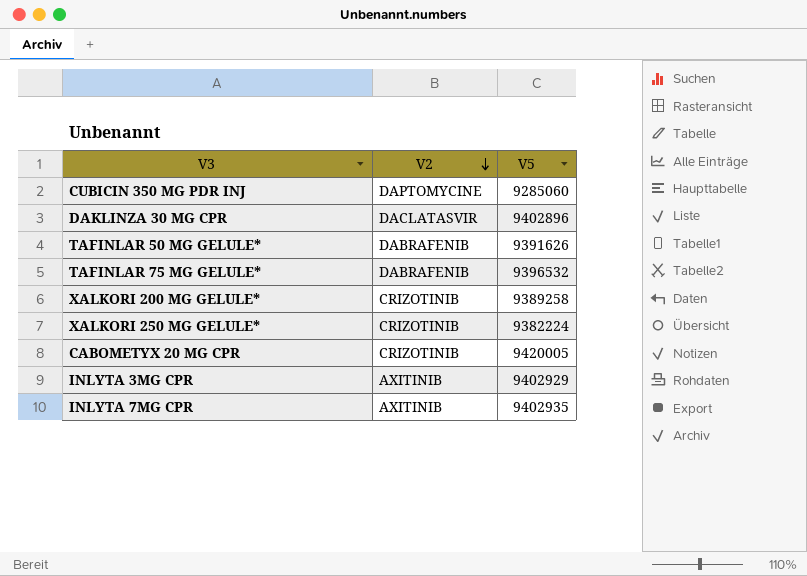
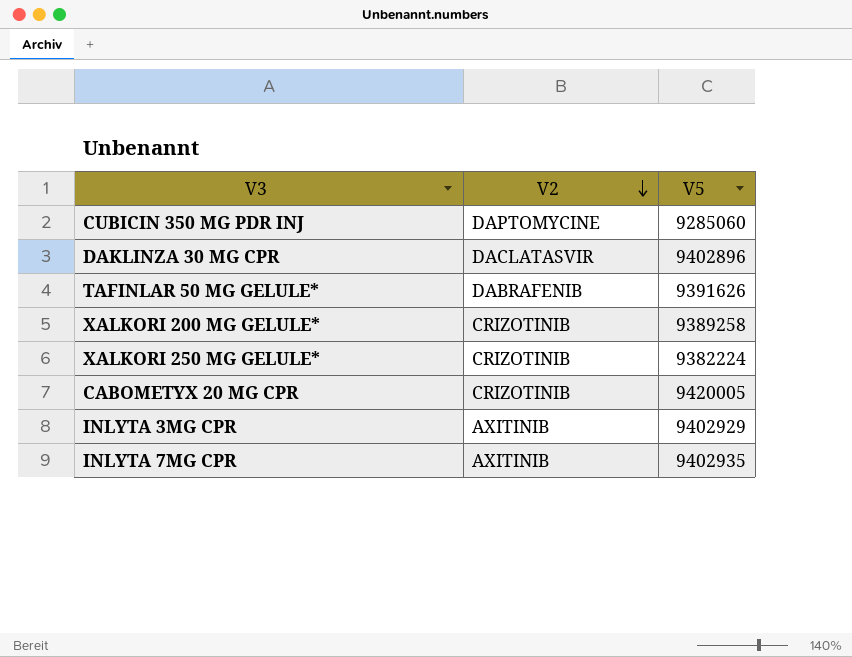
row TAFINLAR 75 MG GELULE*: DABRAFENIB | 9396532 -> none

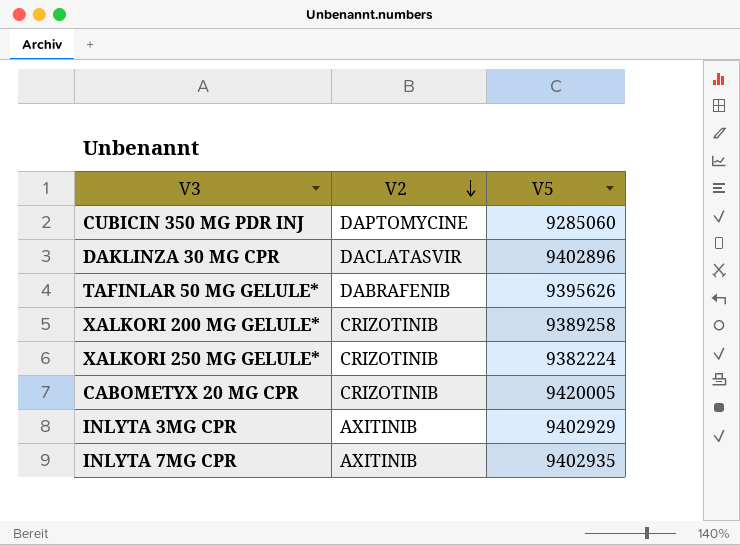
TAFINLAR 50 MG GELULE* | V5: 9391626 -> 9395626

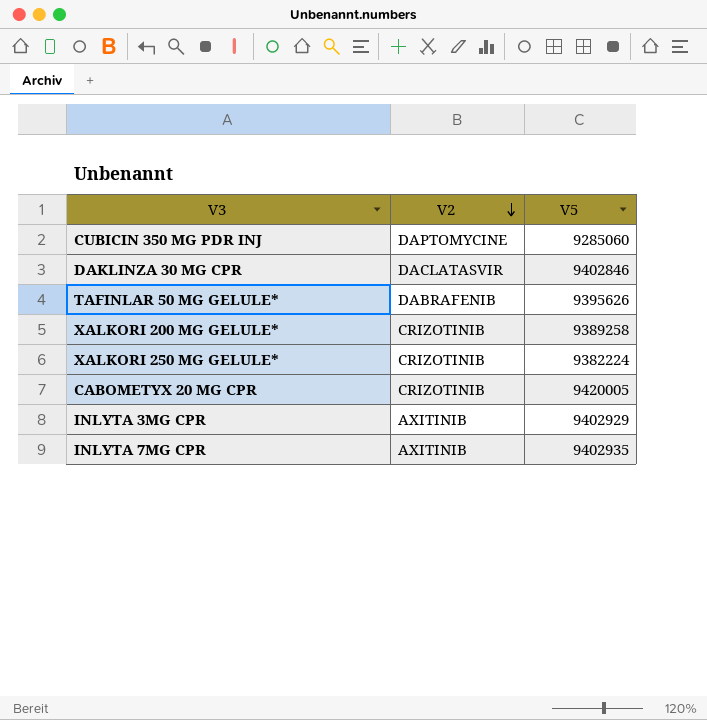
DAKLINZA 30 MG CPR | V5: 9402896 -> 9402846

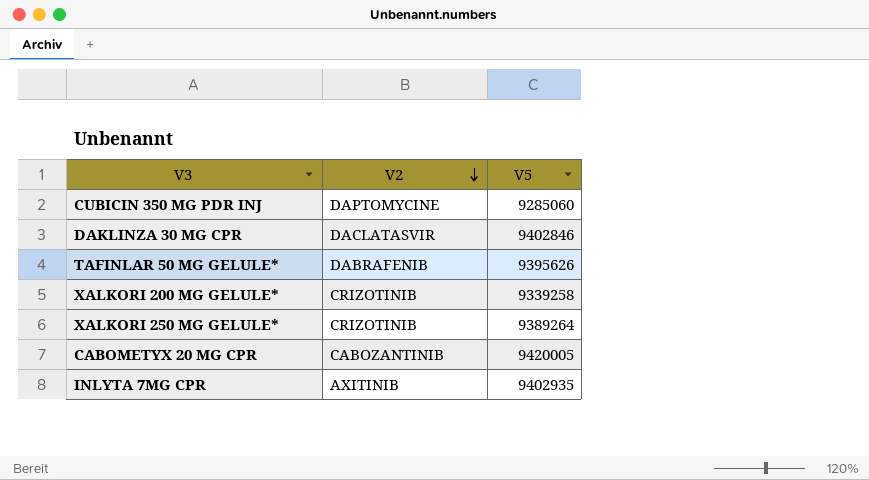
row INLYTA 3MG CPR: AXITINIB | 9402929 -> none
XALKORI 200 MG GELULE* | V5: 9389258 -> 9339258
XALKORI 250 MG GELULE* | V5: 9382224 -> 9389264
CABOMETYX 20 MG CPR | V2: CRIZOTINIB -> CABOZANTINIB

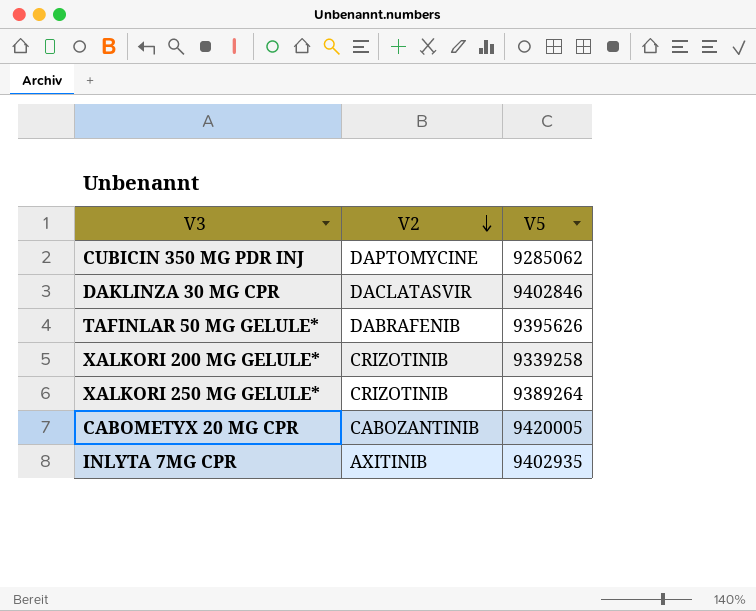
CUBICIN 350 MG PDR INJ | V5: 9285060 -> 9285062

